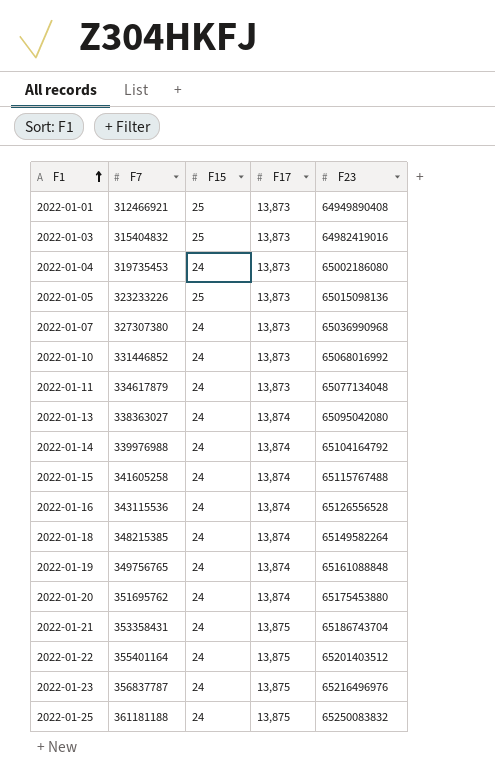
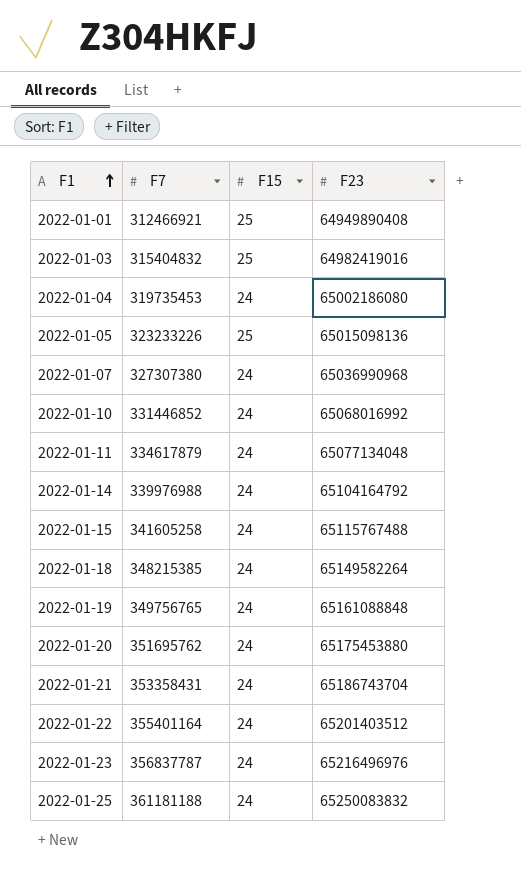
column F17 | position: 4 -> none
row 2022-01-13: 338363027 | 24 | 13,874 | 65095042080 -> none
row 2022-01-16: 343115536 | 24 | 13,874 | 65126556528 -> none

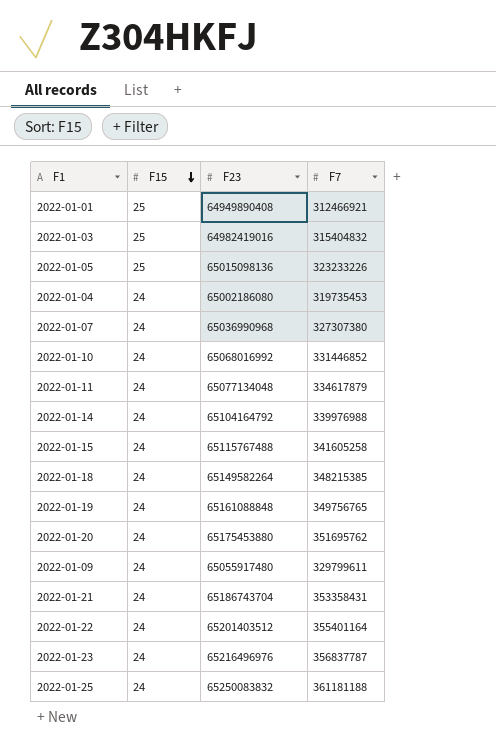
row order: F1 ascending -> F15 descending
column F7 | position: 2 -> 4
row 2022-01-09: none -> 24 | 65055917480 | 329799611

